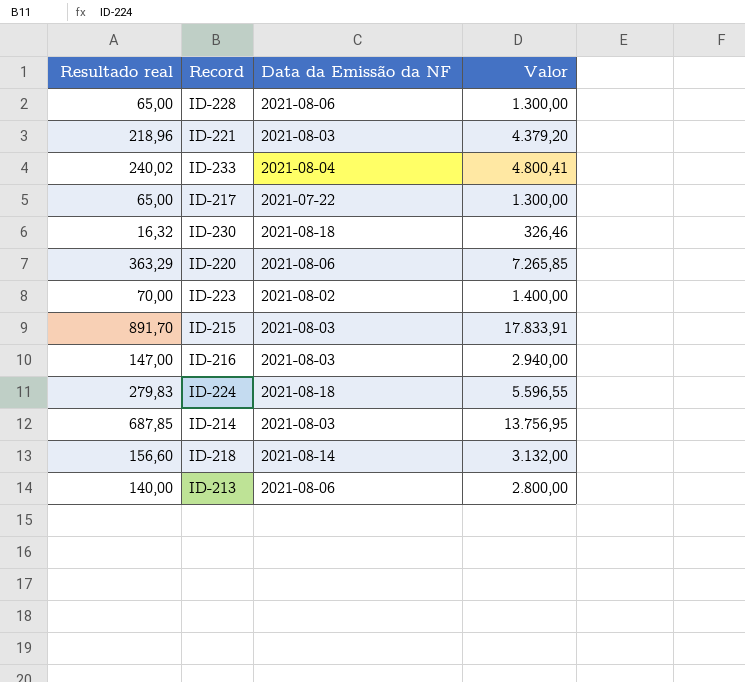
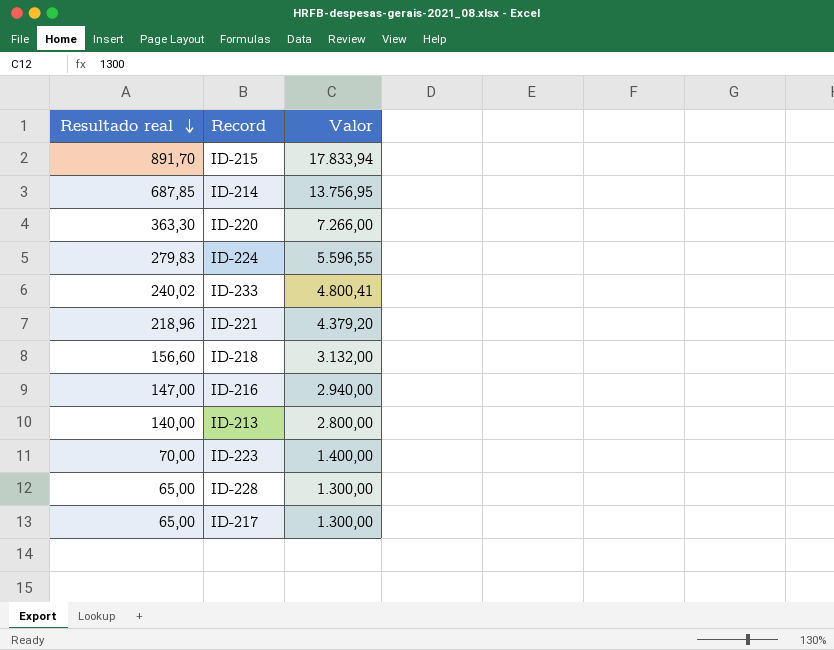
row order: none -> Resultado real descending
column Data da Emissão da NF | position: 3 -> none
row ID-230: 16,32 | 2021-08-18 | 326,46 -> none
ID-215 | Valor: 17.833,91 -> 17.833,94
ID-220 | Resultado real: 363,29 -> 363,30
ID-220 | Valor: 7.265,85 -> 7.266,00

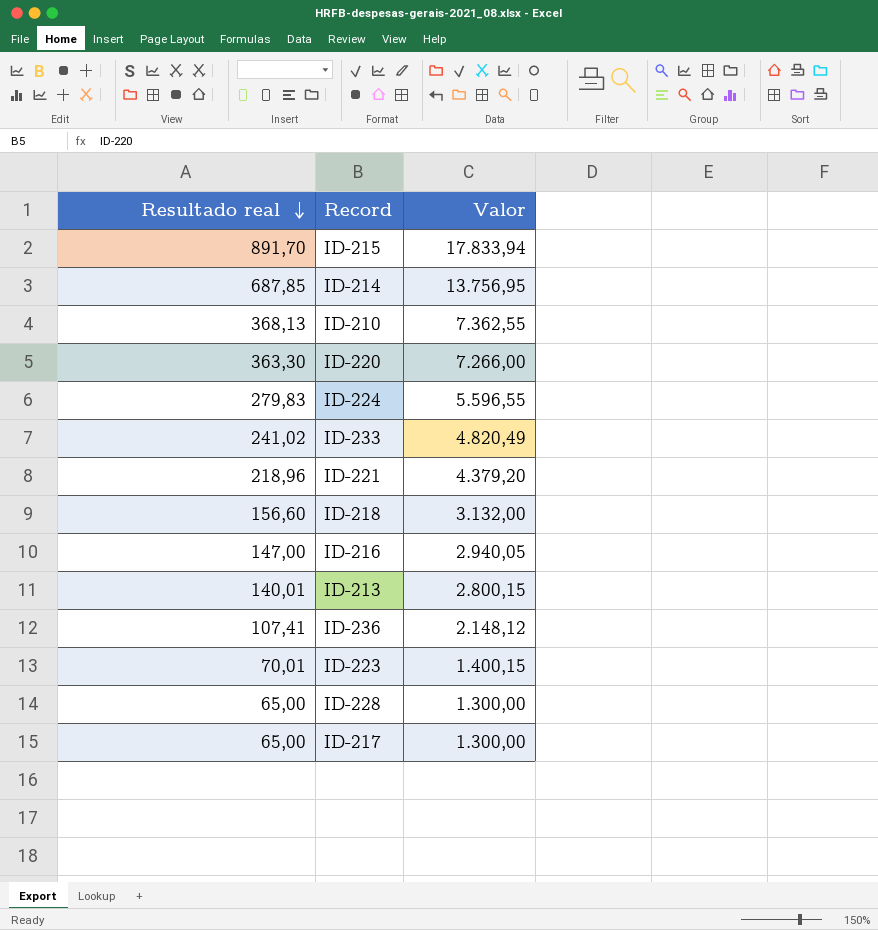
row ID-210: none -> 368,13 | 7.362,55
ID-233 | Resultado real: 240,02 -> 241,02
ID-233 | Valor: 4.800,41 -> 4.820,49
ID-216 | Valor: 2.940,00 -> 2.940,05
ID-213 | Resultado real: 140,00 -> 140,01
ID-213 | Valor: 2.800,00 -> 2.800,15
row ID-236: none -> 107,41 | 2.148,12
ID-223 | Resultado real: 70,00 -> 70,01
ID-223 | Valor: 1.400,00 -> 1.400,15

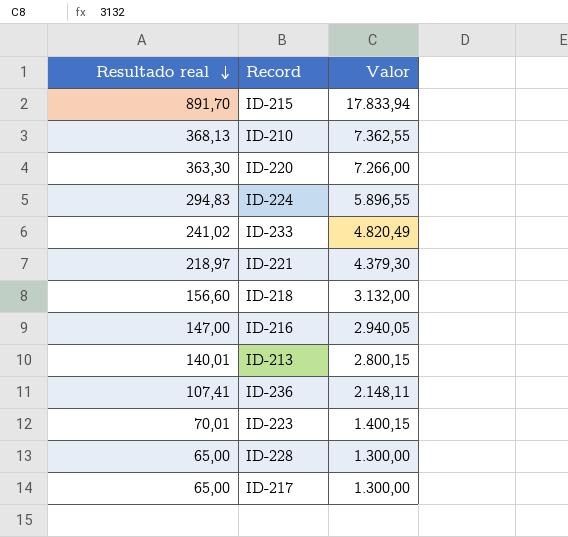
row ID-214: 687,85 | 13.756,95 -> none
ID-224 | Resultado real: 279,83 -> 294,83
ID-224 | Valor: 5.596,55 -> 5.896,55
ID-221 | Resultado real: 218,96 -> 218,97
ID-221 | Valor: 4.379,20 -> 4.379,30
ID-236 | Valor: 2.148,12 -> 2.148,11

